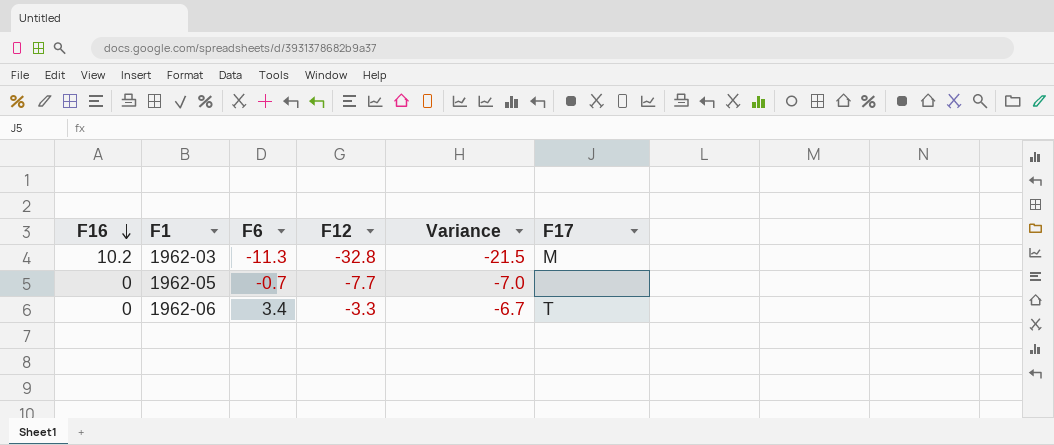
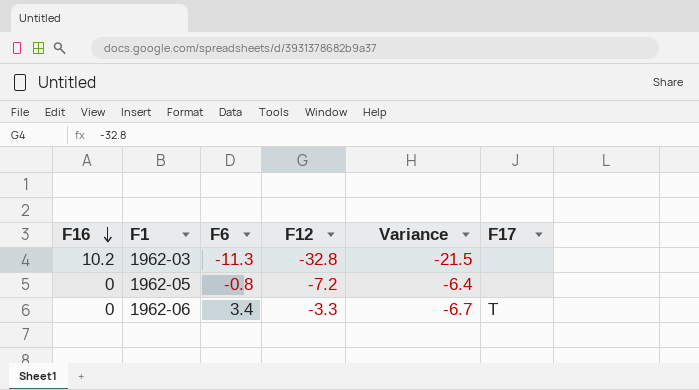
1962-03 | F17: M -> none
1962-05 | F6: -0.7 -> -0.8
1962-05 | F12: -7.7 -> -7.2
1962-05 | Variance: -7.0 -> -6.4

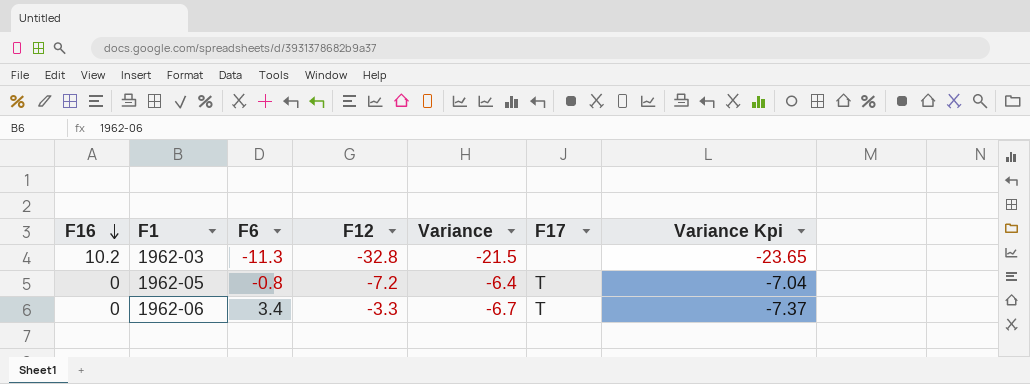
column Variance Kpi | formula: none -> [Variance] * 1.1
1962-05 | F17: none -> T

